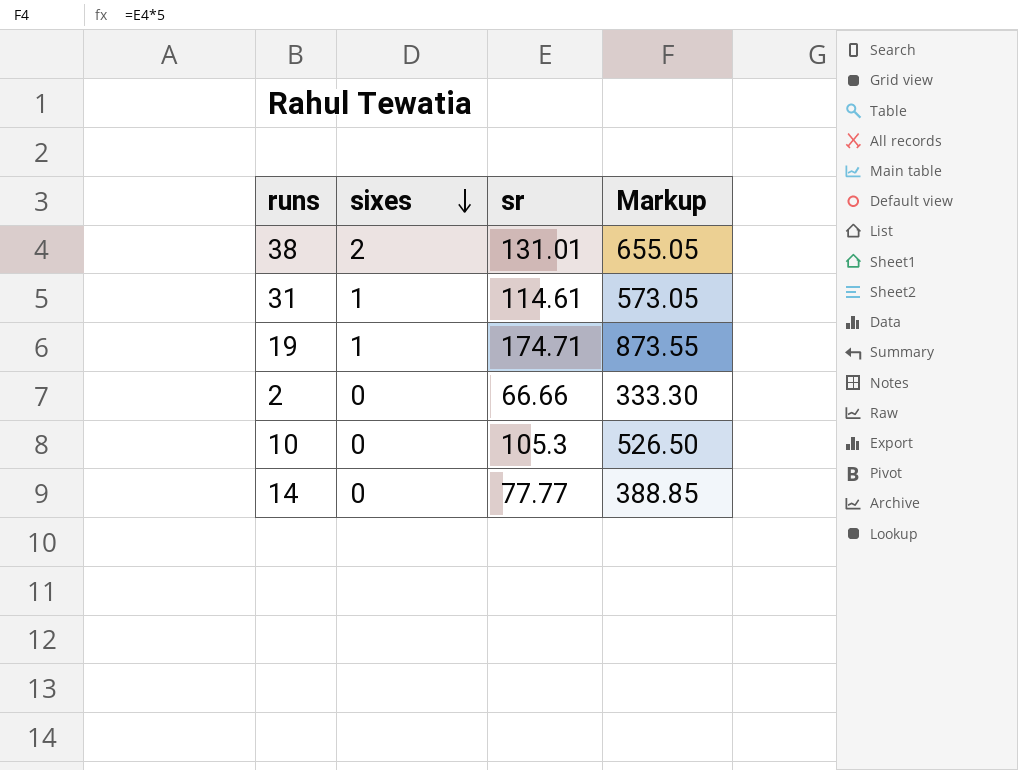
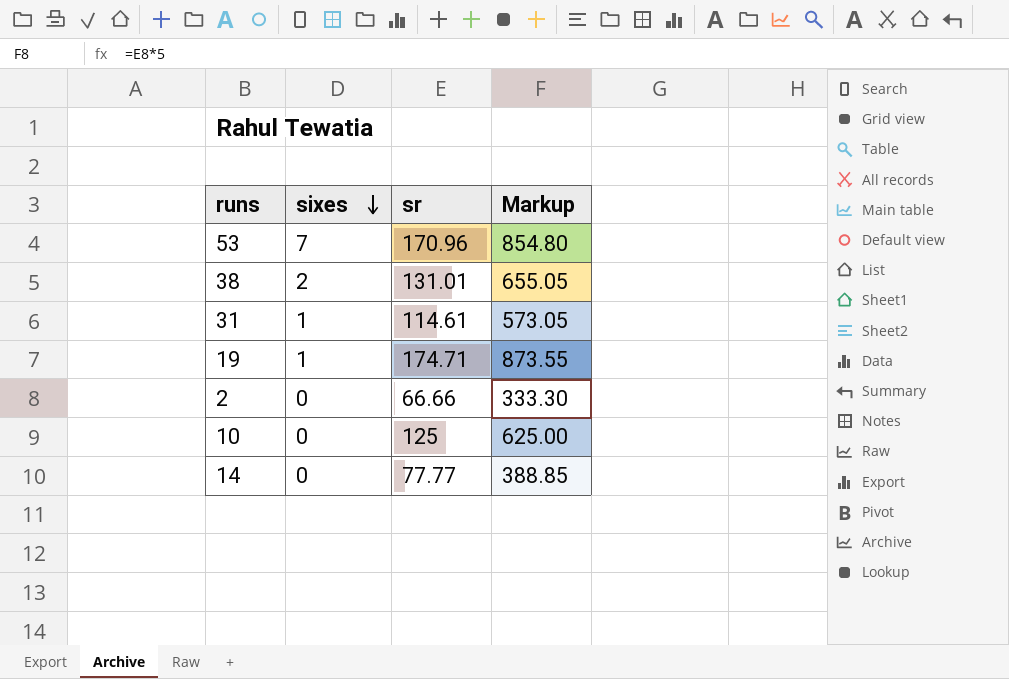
row 53: none -> 7 | 170.96 | 854.80
10 | sr: 105.3 -> 125
10 | Markup: 526.50 -> 625.00

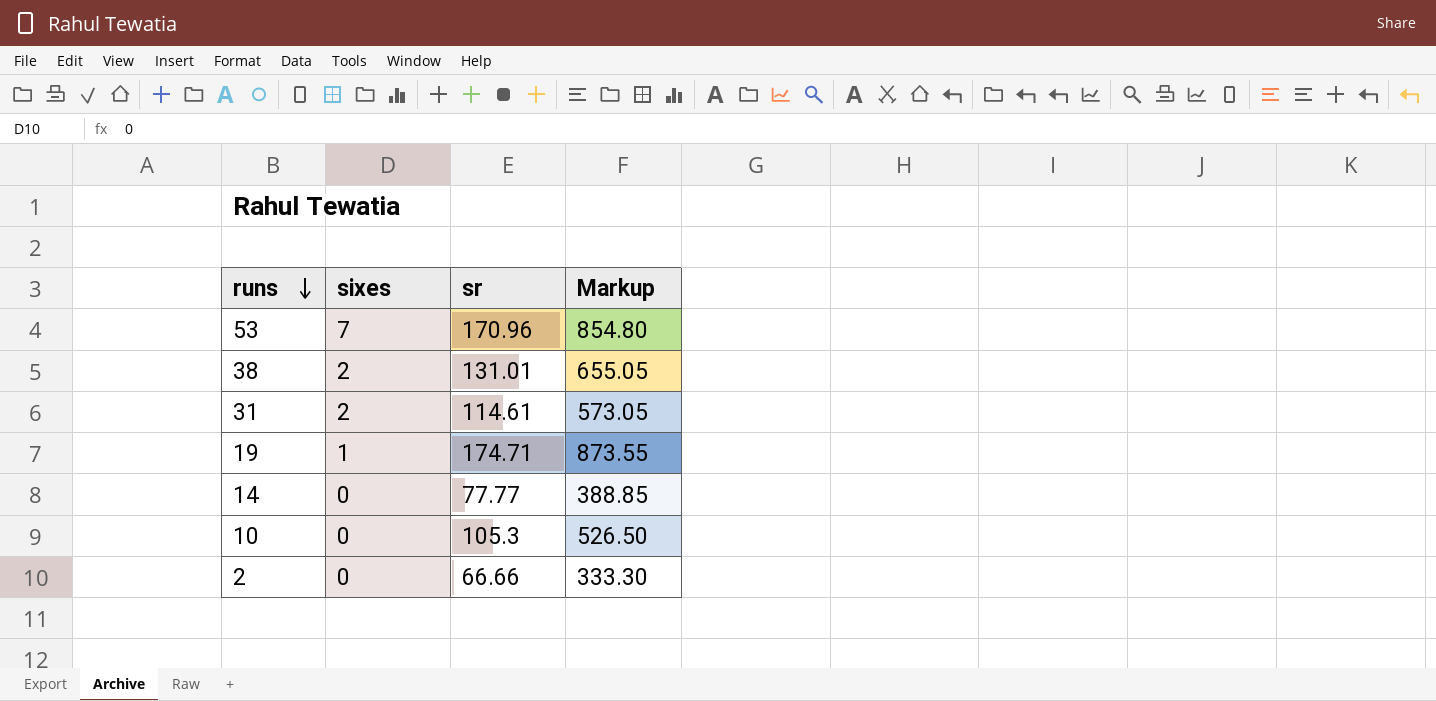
row order: sixes descending -> runs descending
31 | sixes: 1 -> 2
10 | sr: 125 -> 105.3
10 | Markup: 625.00 -> 526.50

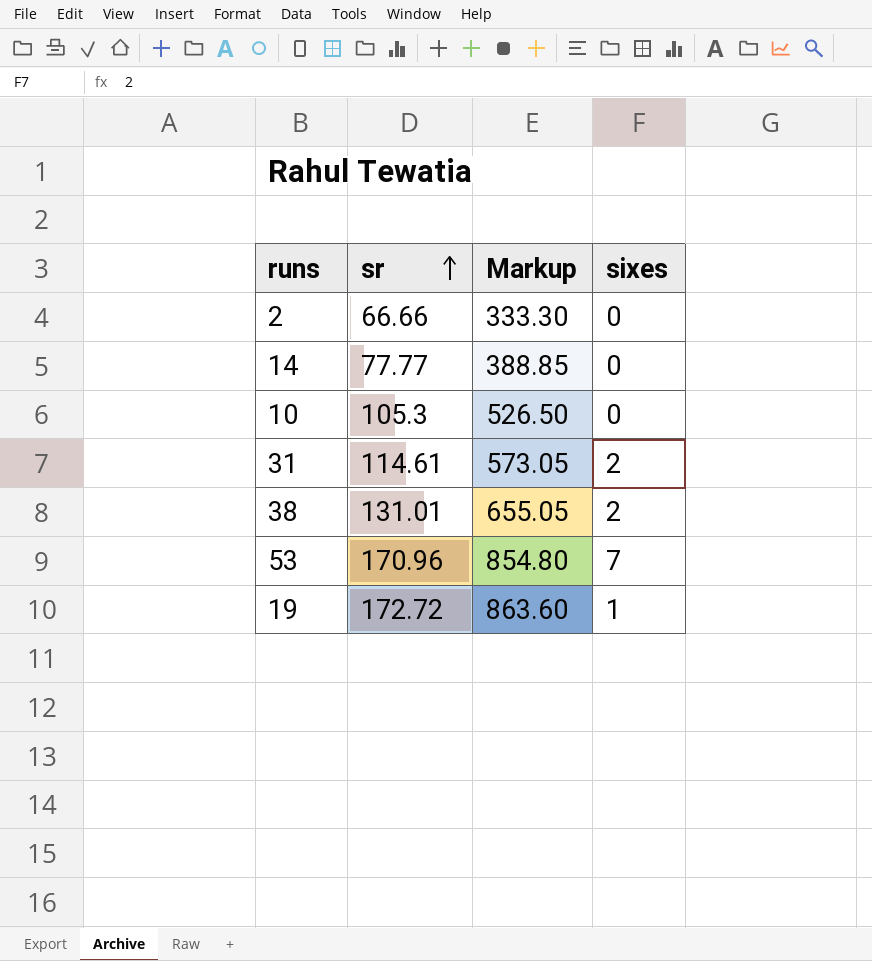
row order: runs descending -> sr ascending
column sixes | position: 2 -> 4
19 | sr: 174.71 -> 172.72
19 | Markup: 873.55 -> 863.60

